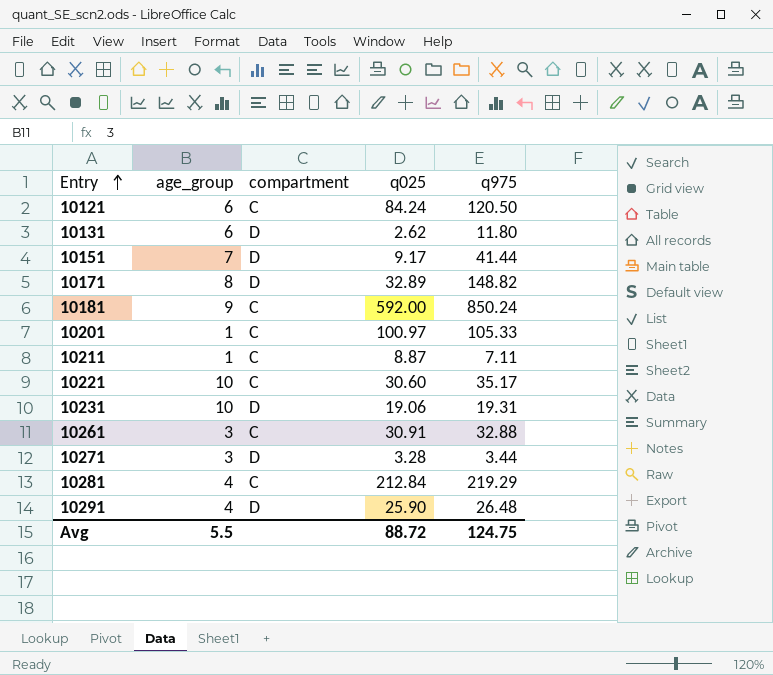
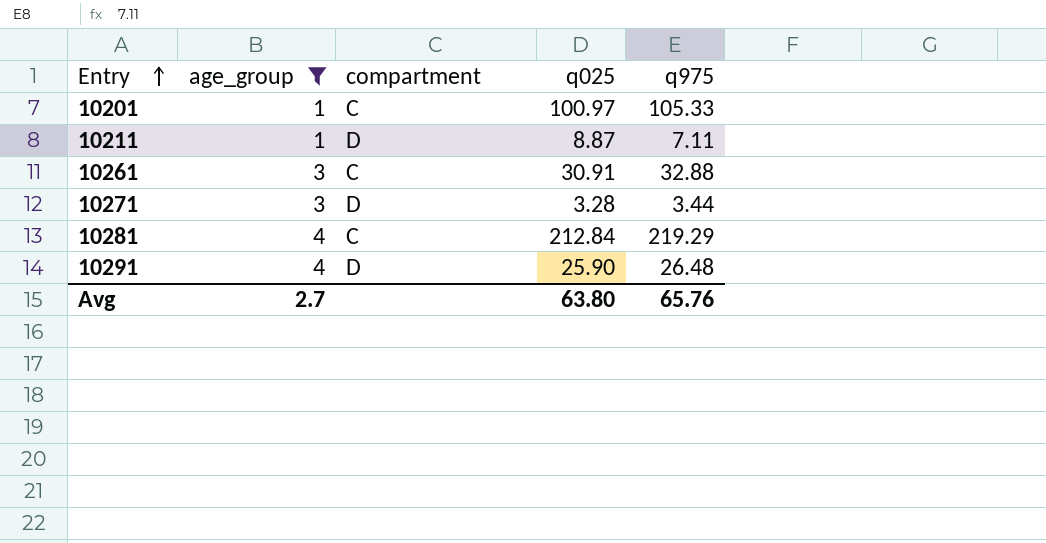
filter: none -> age_group <= 4
10211 | compartment: C -> D
Avg | age_group: 5.5 -> 2.7
Avg | q025: 88.72 -> 63.80
Avg | q975: 124.75 -> 65.76

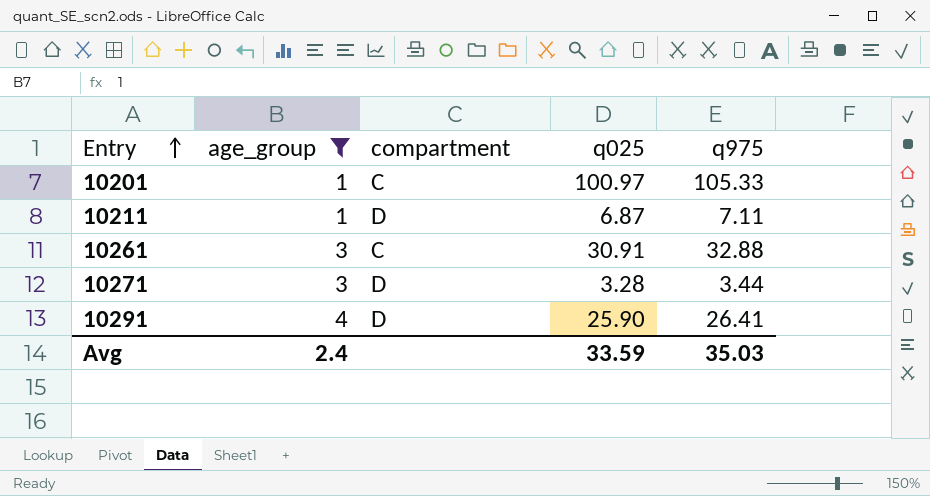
row 10281: 4 | C | 212.84 | 219.29 -> none
10211 | q025: 8.87 -> 6.87
10291 | q975: 26.48 -> 26.41
Avg | age_group: 2.7 -> 2.4
Avg | q025: 63.80 -> 33.59
Avg | q975: 65.76 -> 35.03

